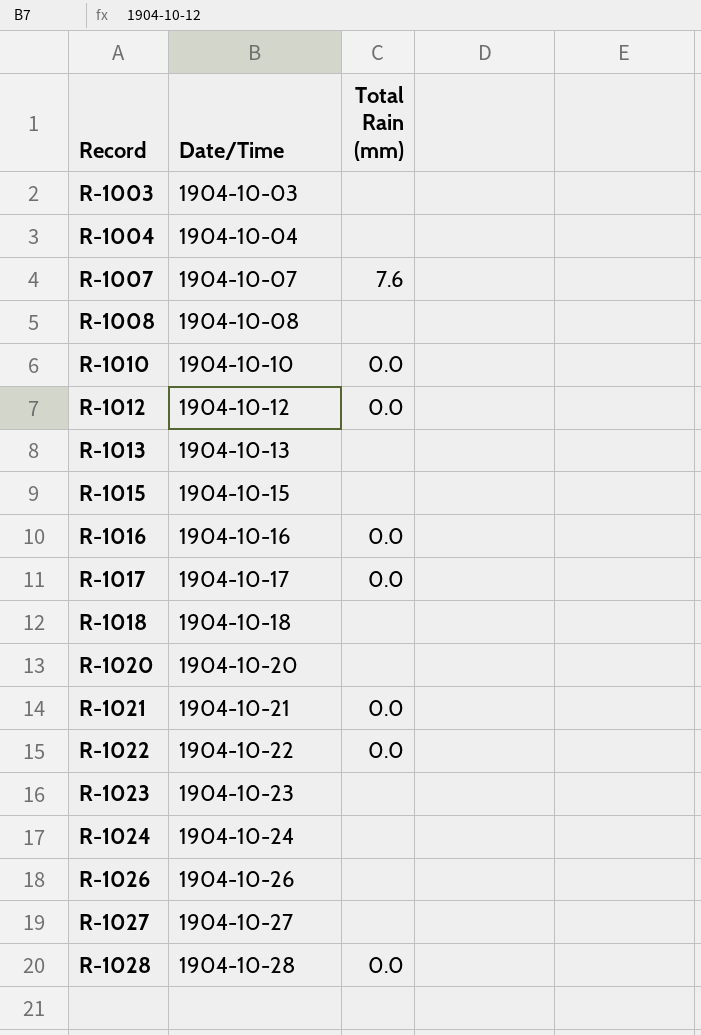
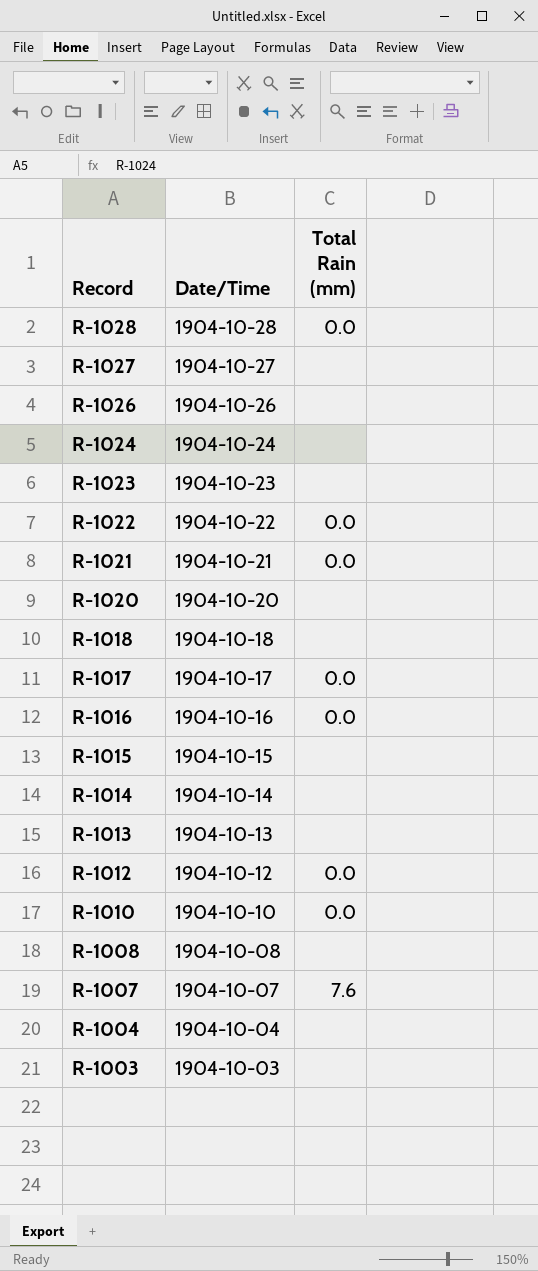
row order: Record ascending -> Record descending
row R-1014: none -> 1904-10-14 | none

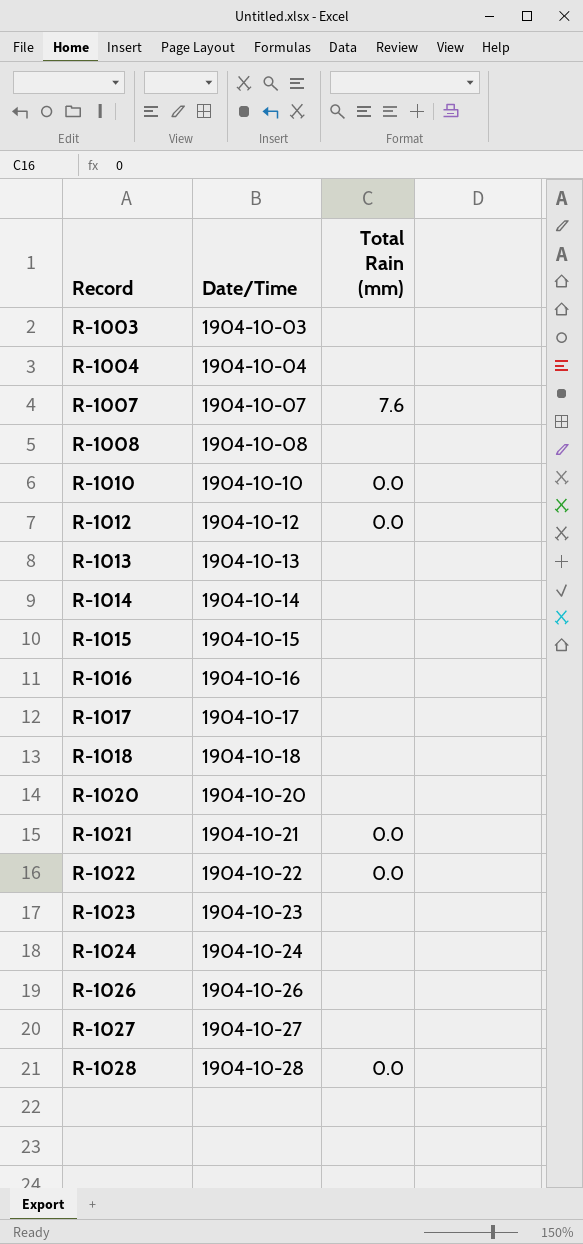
row order: Record descending -> Record ascending
R-1016 | Total Rain (mm): 0.0 -> none
R-1017 | Total Rain (mm): 0.0 -> none

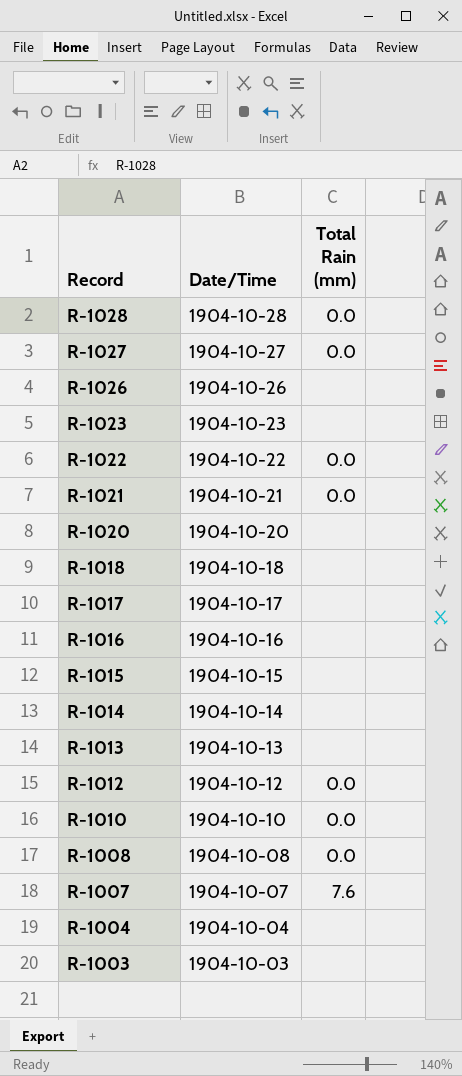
row order: Record ascending -> Record descending
row R-1024: 1904-10-24 | none -> none
R-1027 | Total Rain (mm): none -> 0.0
R-1008 | Total Rain (mm): none -> 0.0

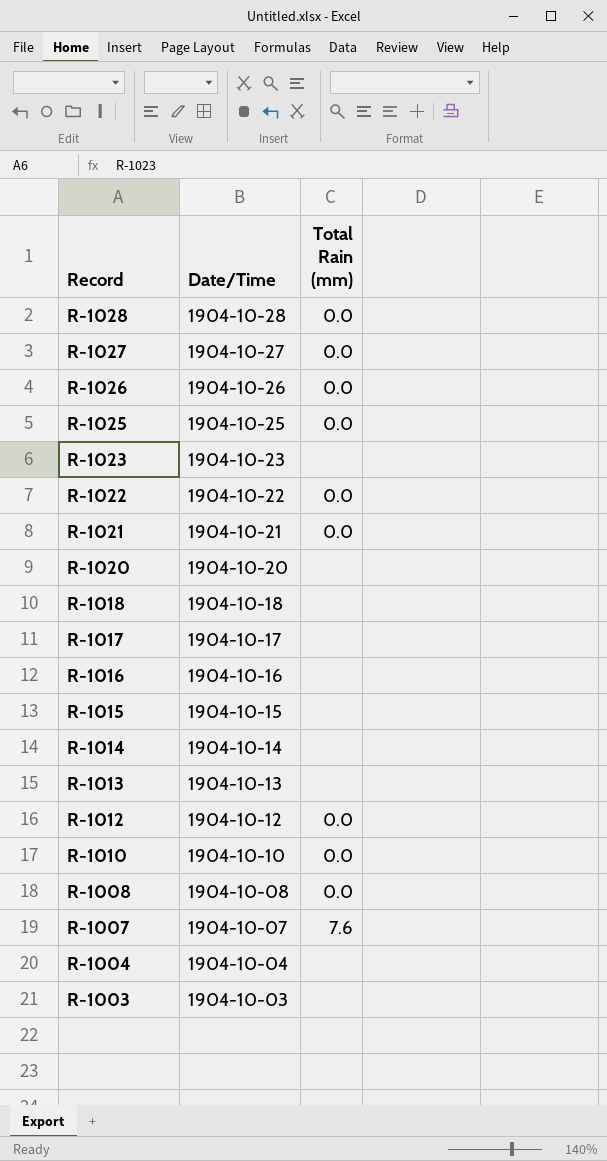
R-1026 | Total Rain (mm): none -> 0.0
row R-1025: none -> 1904-10-25 | 0.0

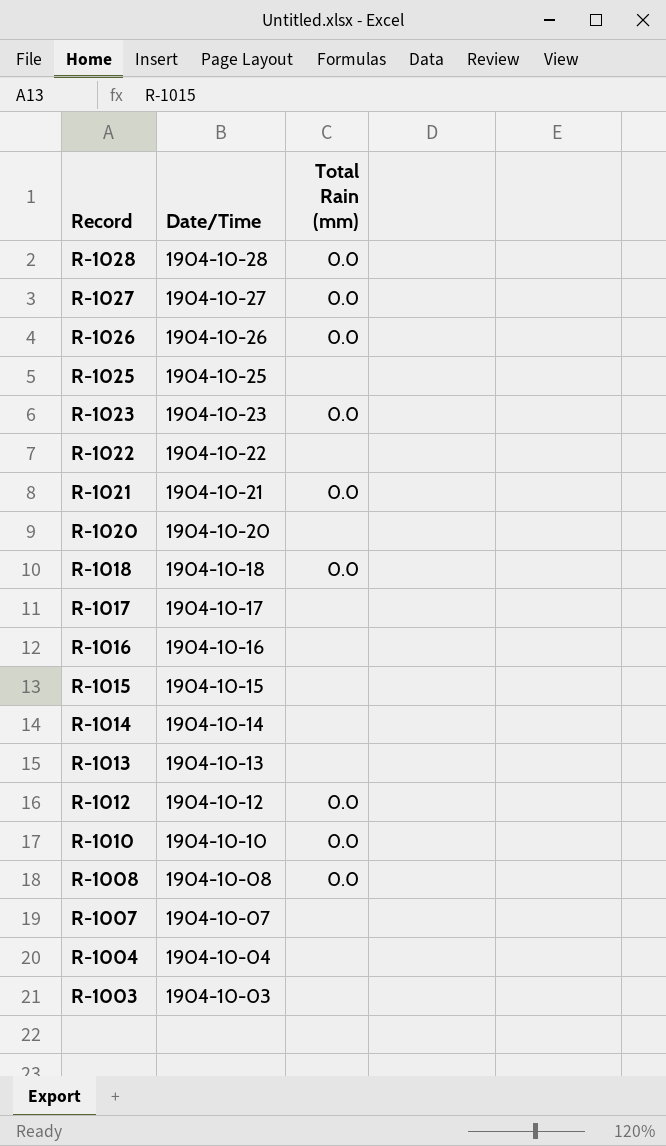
R-1025 | Total Rain (mm): 0.0 -> none
R-1023 | Total Rain (mm): none -> 0.0
R-1022 | Total Rain (mm): 0.0 -> none
R-1018 | Total Rain (mm): none -> 0.0
R-1007 | Total Rain (mm): 7.6 -> none

